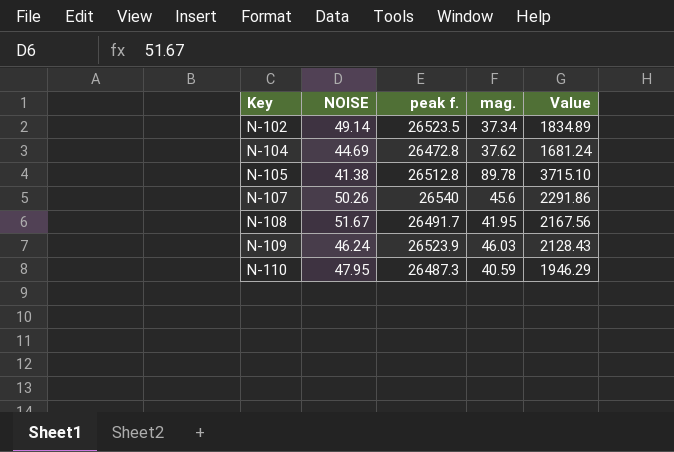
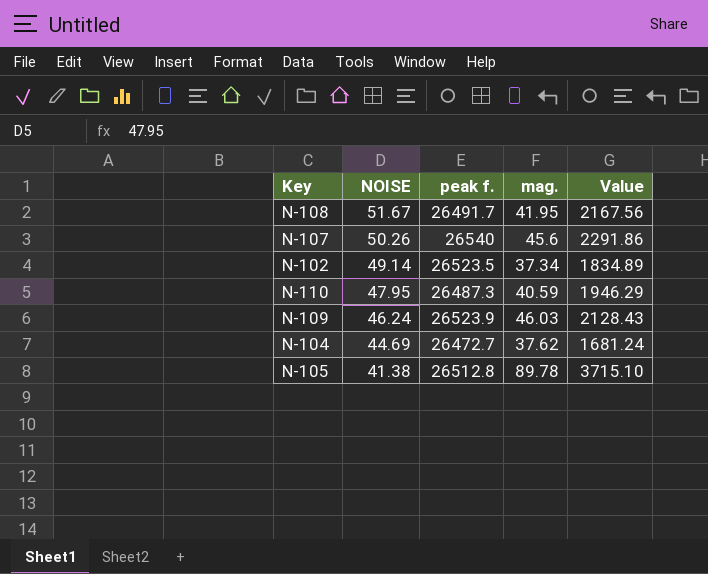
row order: Key ascending -> NOISE descending
N-104 | peak f.: 26472.8 -> 26472.7

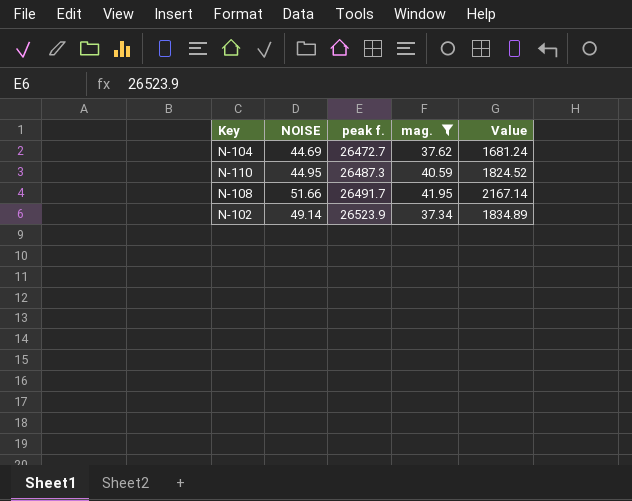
filter: none -> mag. <= 41.95
row order: NOISE descending -> peak f. ascending
N-110 | NOISE: 47.95 -> 44.95
N-110 | Value: 1946.29 -> 1824.52
N-108 | NOISE: 51.67 -> 51.66
N-108 | Value: 2167.56 -> 2167.14
N-102 | peak f.: 26523.5 -> 26523.9

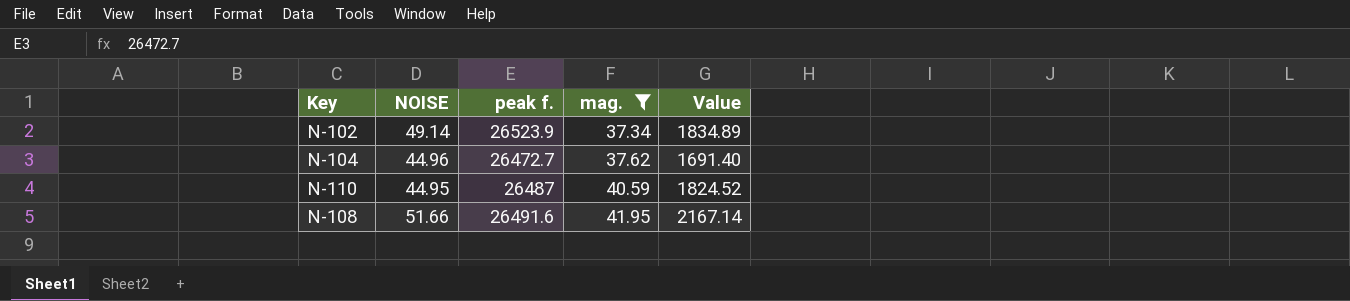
row order: peak f. ascending -> mag. ascending
N-104 | NOISE: 44.69 -> 44.96
N-104 | Value: 1681.24 -> 1691.40
N-110 | peak f.: 26487.3 -> 26487
N-108 | peak f.: 26491.7 -> 26491.6

